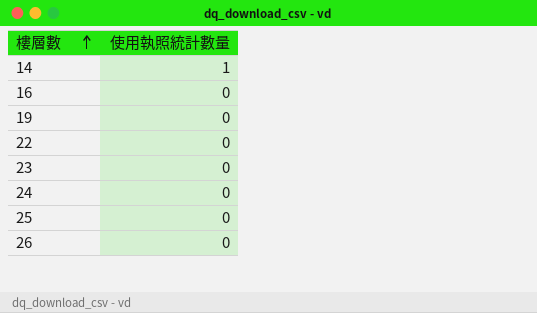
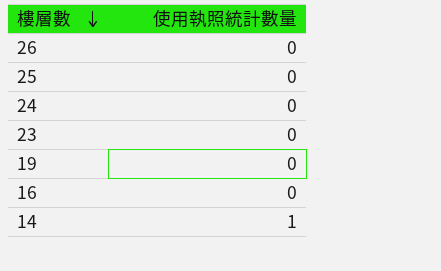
row order: 樓層數 ascending -> 樓層數 descending
row 22: 0 -> none

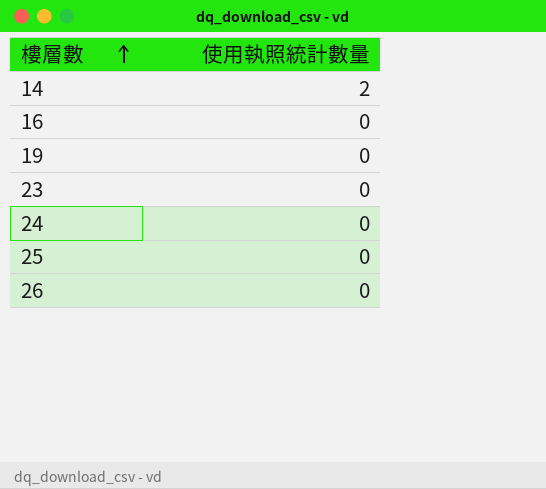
row order: 樓層數 descending -> 樓層數 ascending
14 | 使用執照統計數量: 1 -> 2

